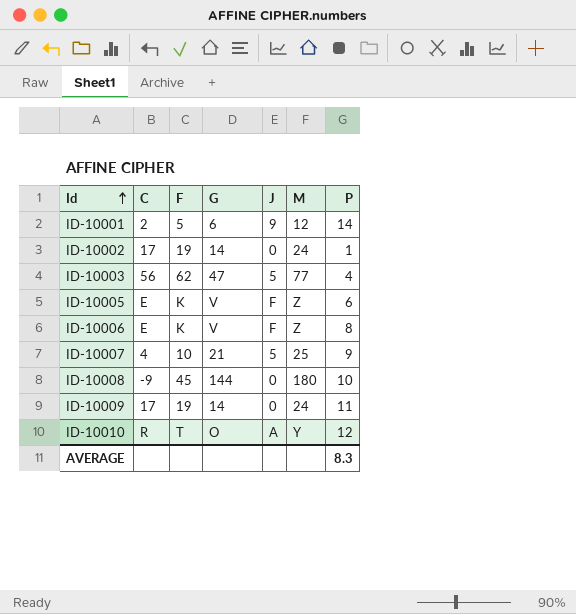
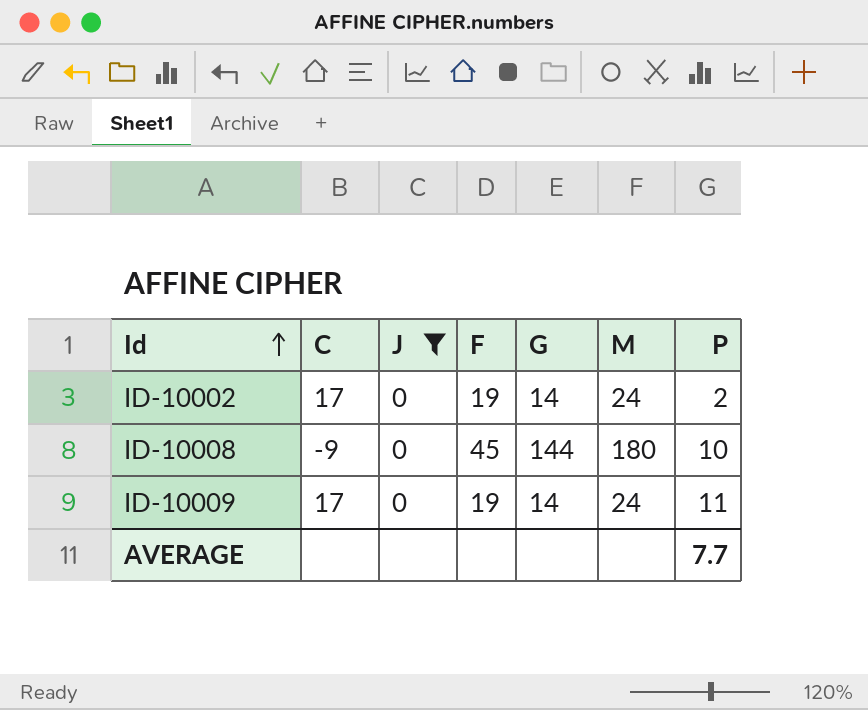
filter: none -> J = 0
column J | position: 5 -> 3
ID-10002 | P: 1 -> 2
AVERAGE | P: 8.3 -> 7.7

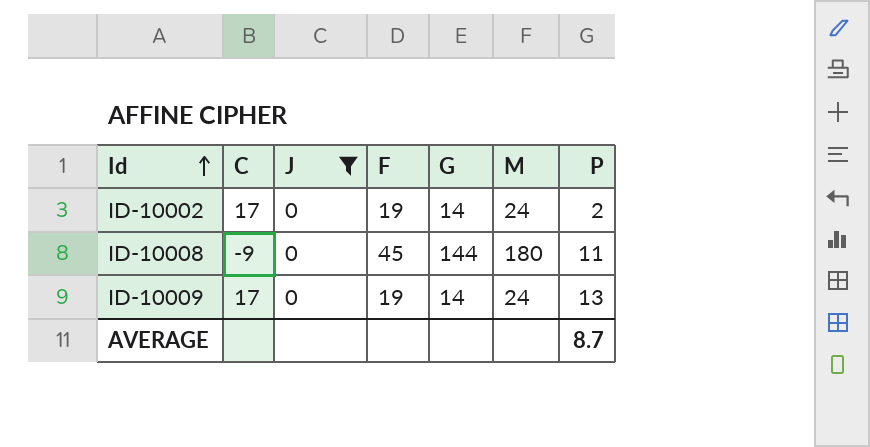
ID-10008 | P: 10 -> 11
ID-10009 | P: 11 -> 13
AVERAGE | P: 7.7 -> 8.7

